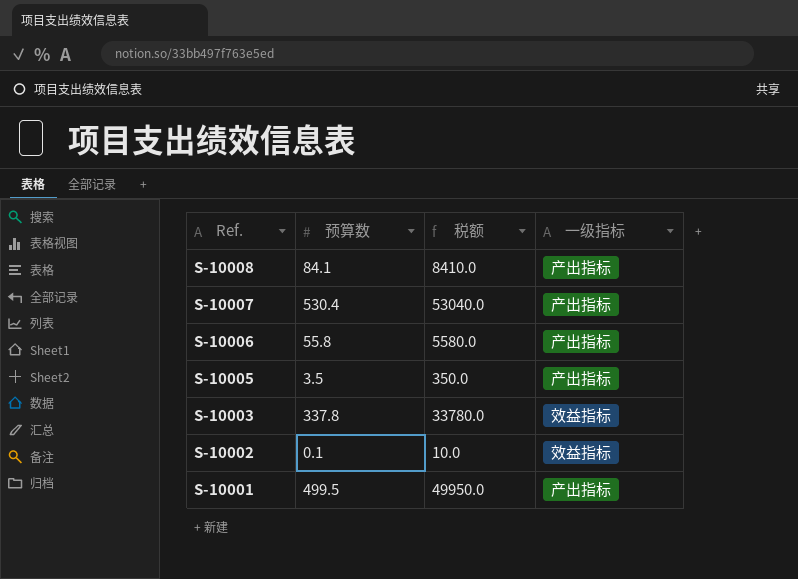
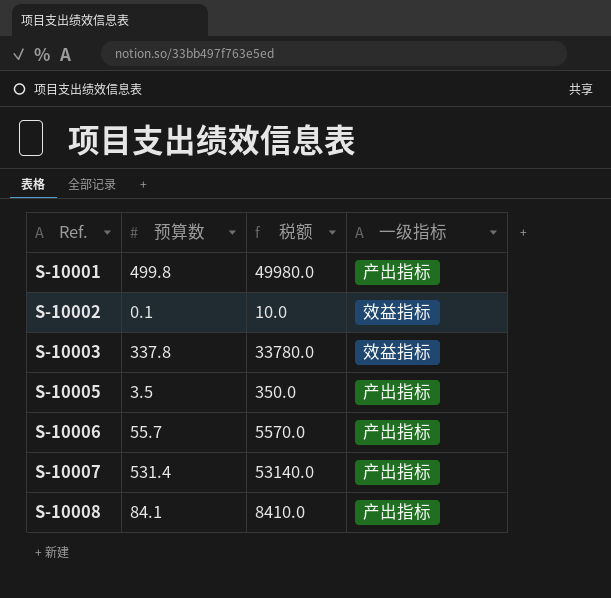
row order: Ref. descending -> Ref. ascending
S-10001 | 预算数: 499.5 -> 499.8
S-10001 | 税额: 49950.0 -> 49980.0
S-10006 | 预算数: 55.8 -> 55.7
S-10006 | 税额: 5580.0 -> 5570.0
S-10007 | 预算数: 530.4 -> 531.4
S-10007 | 税额: 53040.0 -> 53140.0

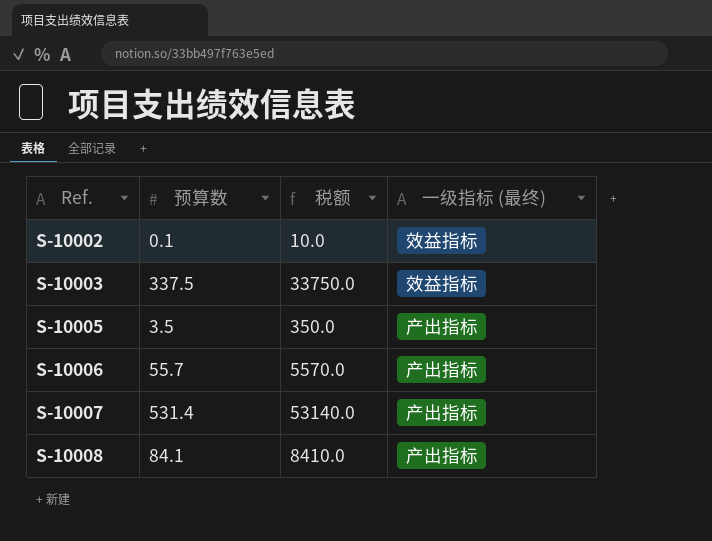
column name: 一级指标 -> 一级指标 (最终)
row S-10001: 499.8 | 49980.0 | 产出指标 -> none
S-10003 | 预算数: 337.8 -> 337.5
S-10003 | 税额: 33780.0 -> 33750.0

